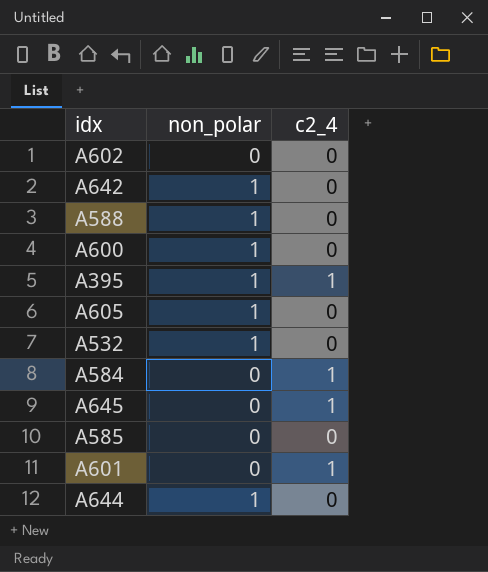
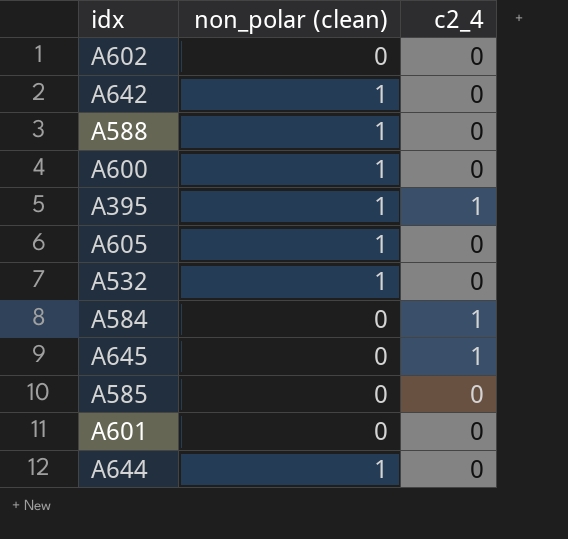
column name: non_polar -> non_polar (clean)
A601 | c2_4: 1 -> 0

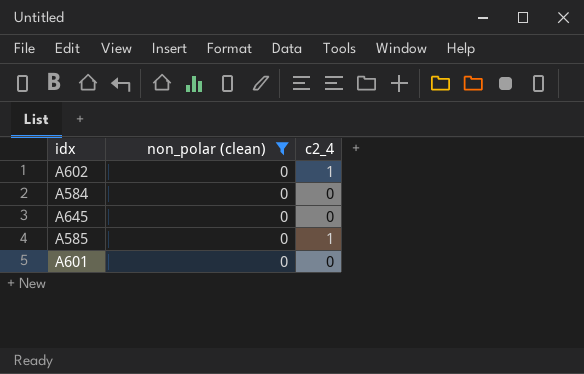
filter: none -> non_polar (clean) = 0
A602 | c2_4: 0 -> 1
A584 | c2_4: 1 -> 0
A645 | c2_4: 1 -> 0
A585 | c2_4: 0 -> 1

